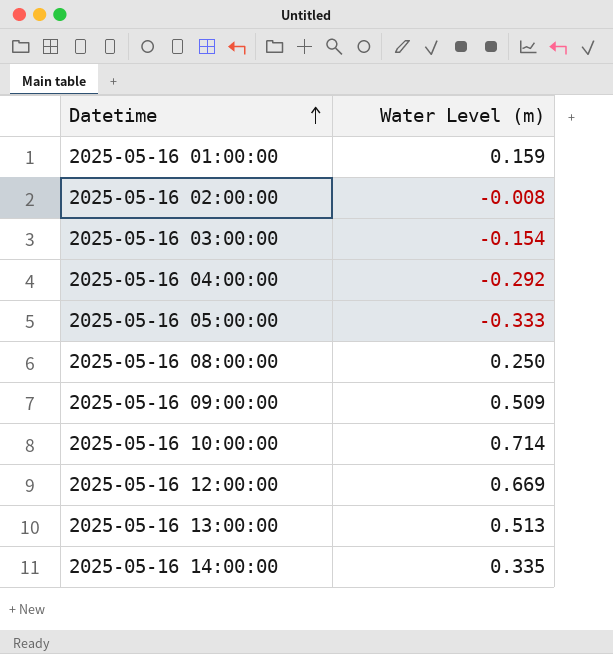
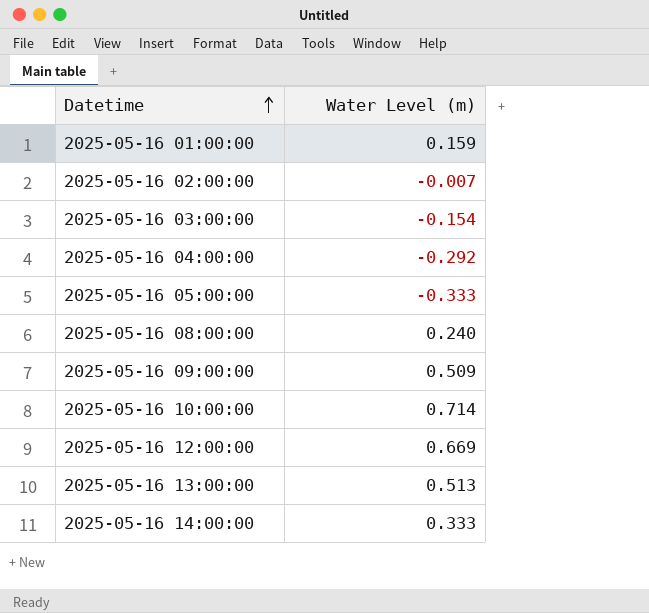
2025-05-16 02:00:00 | Water Level (m): -0.008 -> -0.007
2025-05-16 08:00:00 | Water Level (m): 0.250 -> 0.240
2025-05-16 14:00:00 | Water Level (m): 0.335 -> 0.333

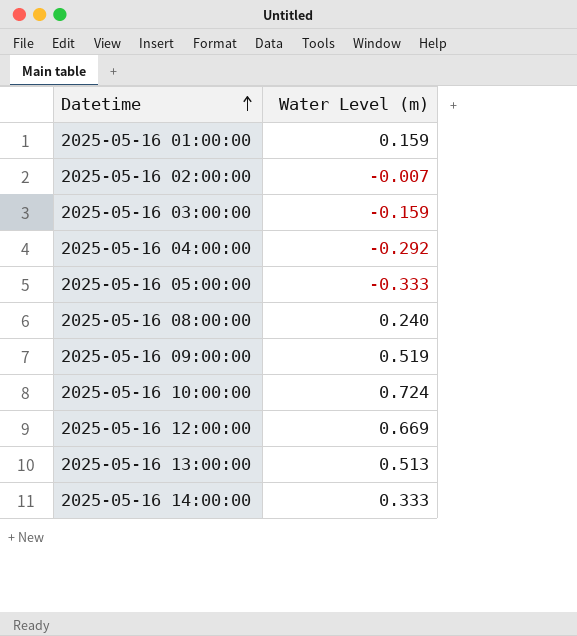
2025-05-16 03:00:00 | Water Level (m): -0.154 -> -0.159
2025-05-16 09:00:00 | Water Level (m): 0.509 -> 0.519
2025-05-16 10:00:00 | Water Level (m): 0.714 -> 0.724

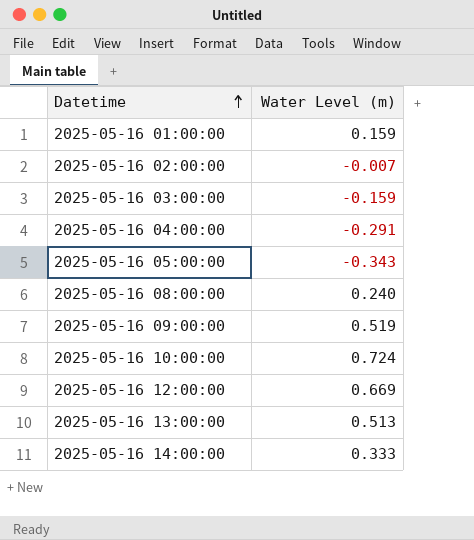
2025-05-16 04:00:00 | Water Level (m): -0.292 -> -0.291
2025-05-16 05:00:00 | Water Level (m): -0.333 -> -0.343

